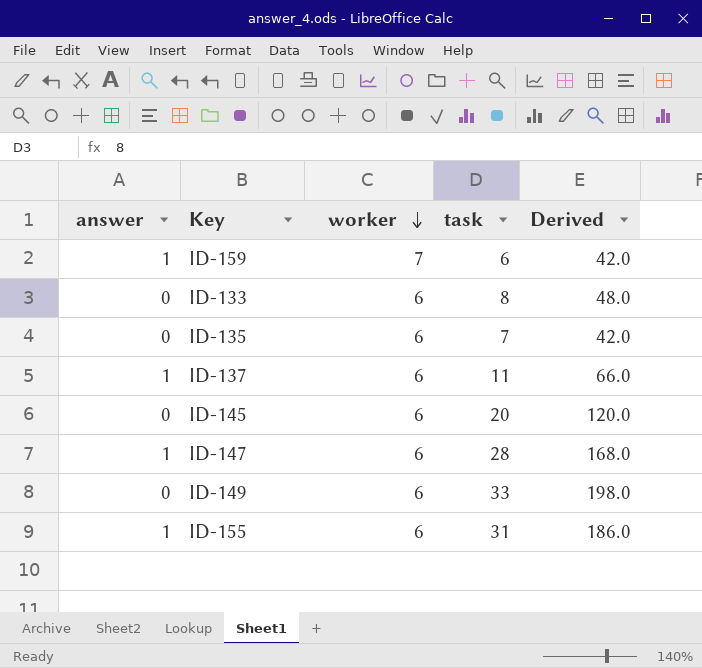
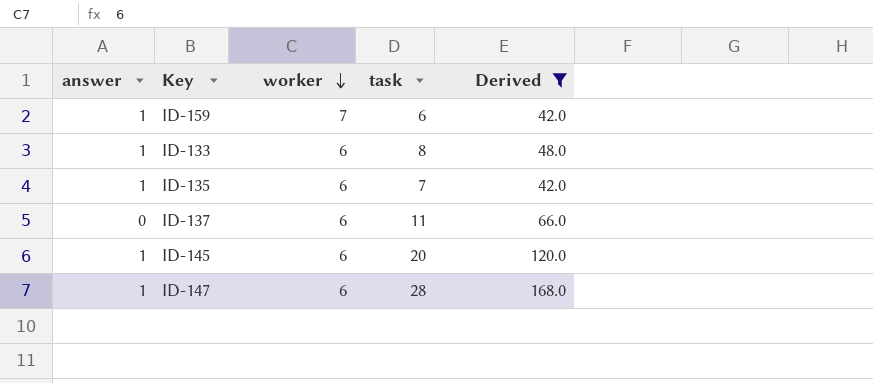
filter: none -> Derived <= 168.0
ID-133 | answer: 0 -> 1
ID-135 | answer: 0 -> 1
ID-137 | answer: 1 -> 0
ID-145 | answer: 0 -> 1

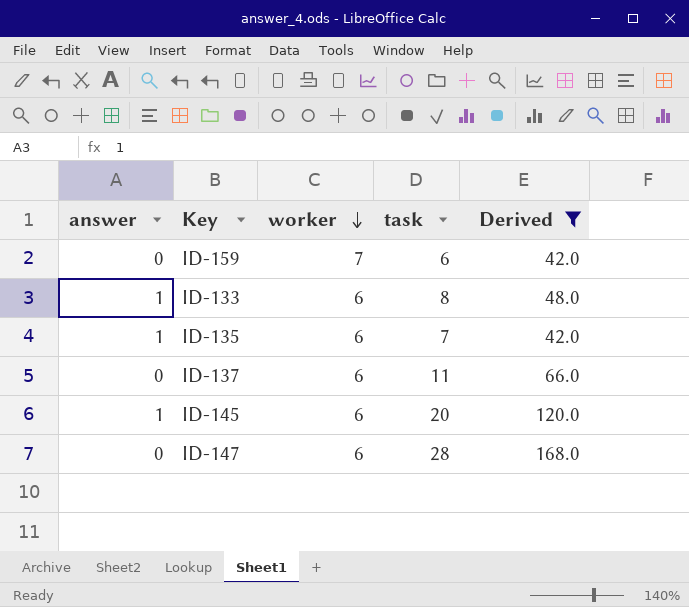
ID-159 | answer: 1 -> 0
ID-147 | answer: 1 -> 0

